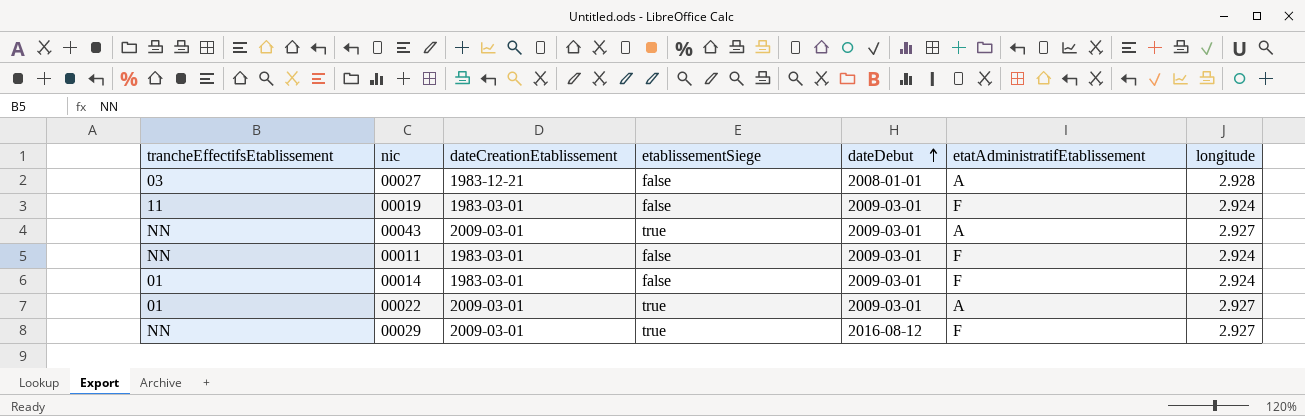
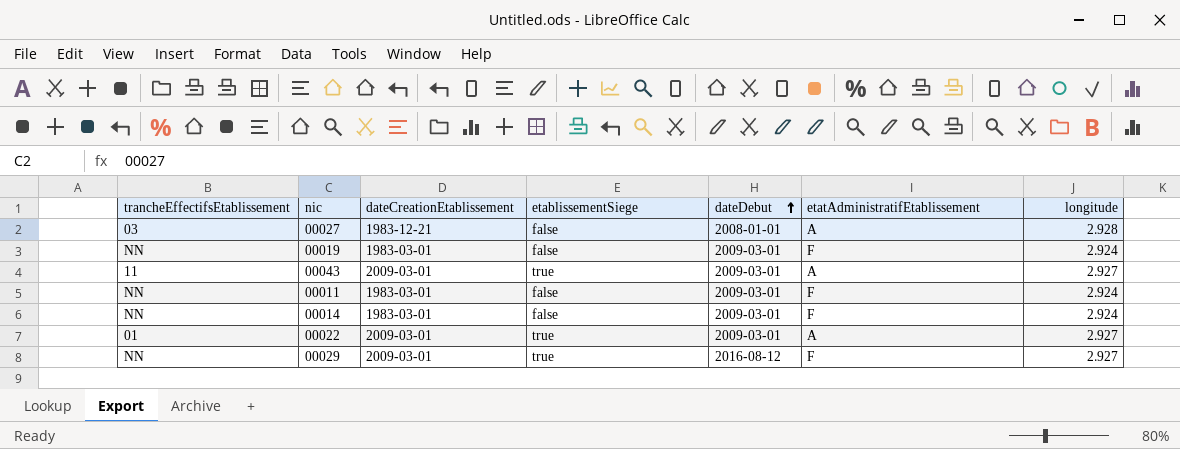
00019 | trancheEffectifsEtablissement: 11 -> NN
00043 | trancheEffectifsEtablissement: NN -> 11
00014 | trancheEffectifsEtablissement: 01 -> NN

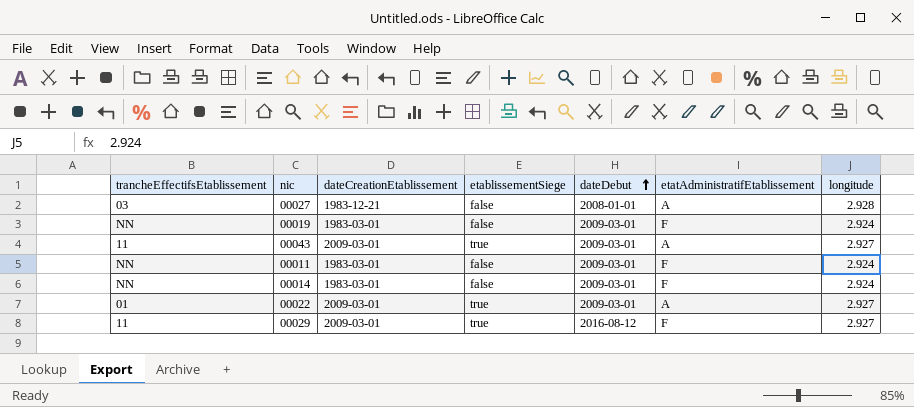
00029 | trancheEffectifsEtablissement: NN -> 11

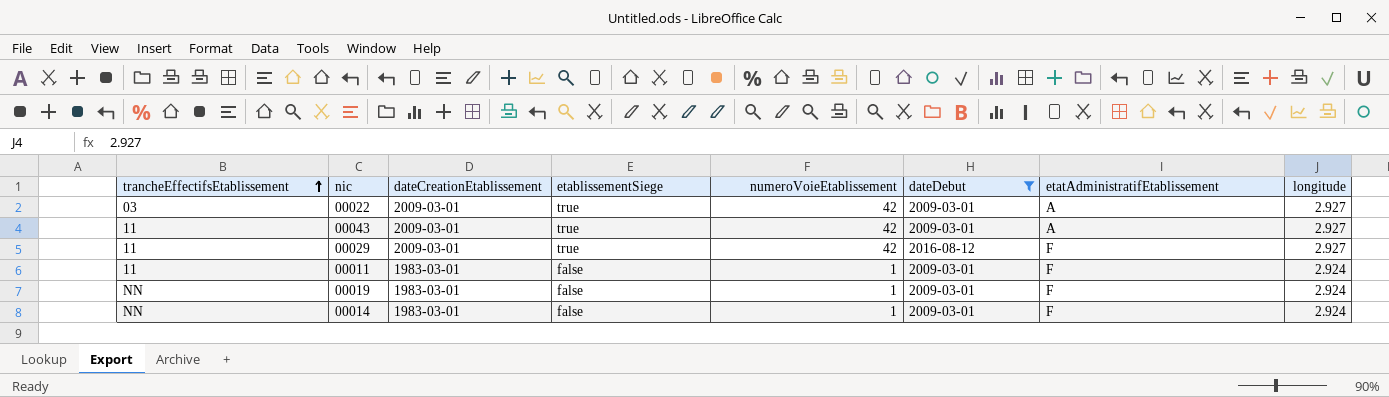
filter: none -> dateDebut != 2008-01-01
row order: dateDebut ascending -> trancheEffectifsEtablissement ascending
column numeroVoieEtablissement | position: none -> 5
00022 | trancheEffectifsEtablissement: 01 -> 03
00011 | trancheEffectifsEtablissement: NN -> 11

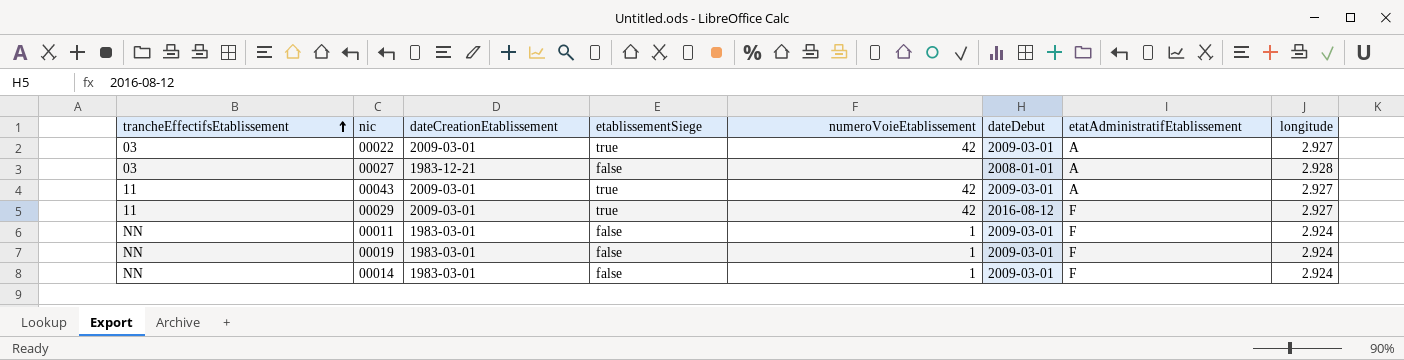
filter: dateDebut != 2008-01-01 -> none
00011 | trancheEffectifsEtablissement: 11 -> NN

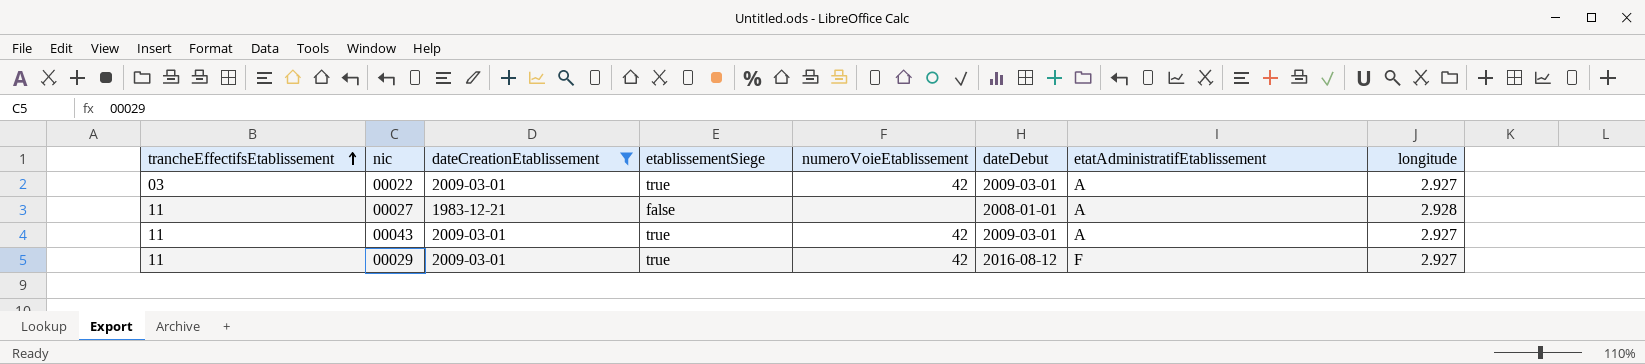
filter: none -> dateCreationEtablissement != 1983-03-01
00027 | trancheEffectifsEtablissement: 03 -> 11

